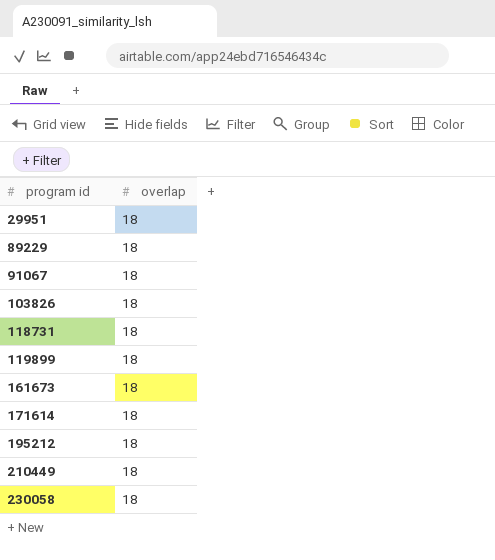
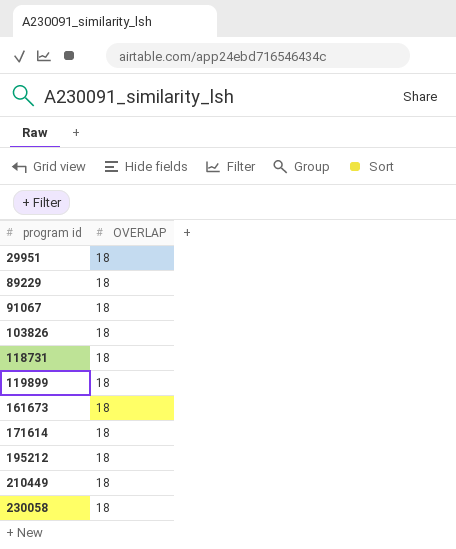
column name: overlap -> OVERLAP

